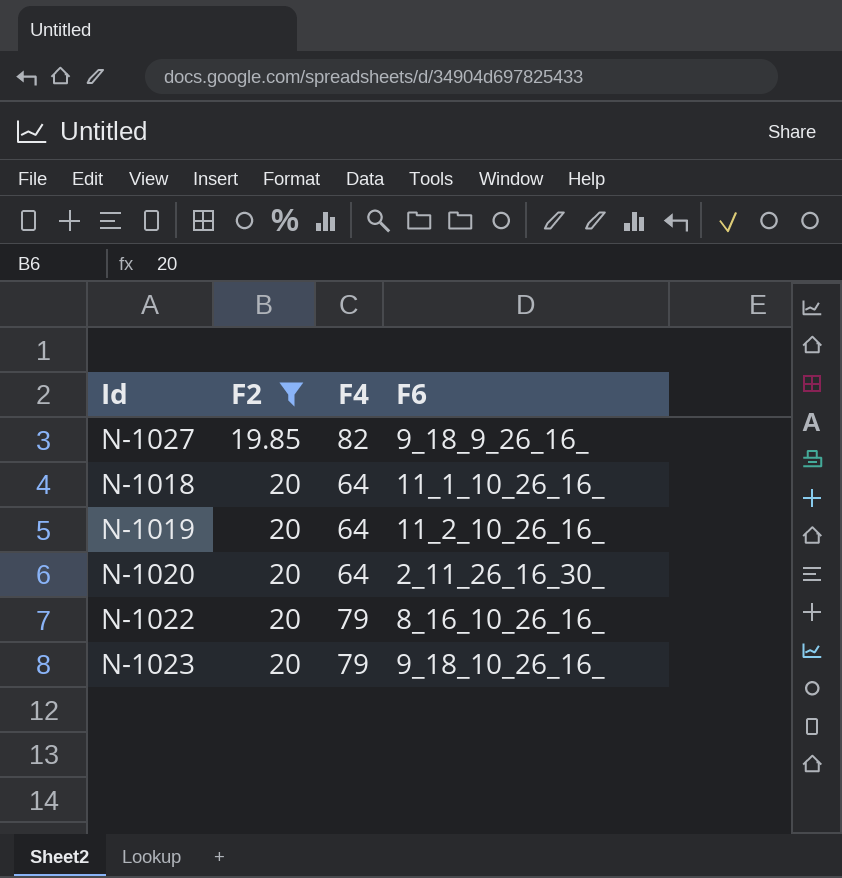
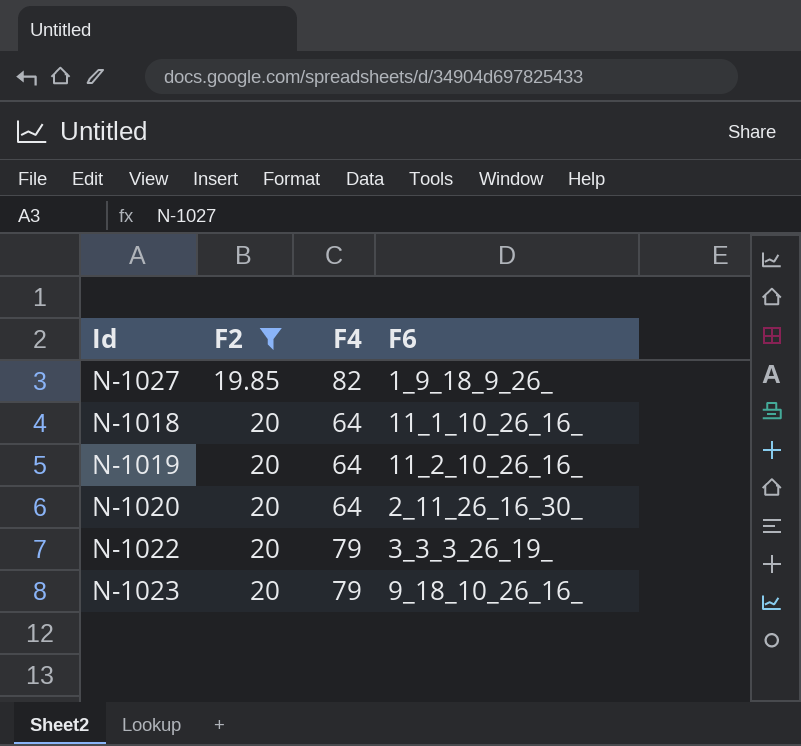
N-1027 | F6: 9_18_9_26_16_ -> 1_9_18_9_26_
N-1022 | F6: 8_16_10_26_16_ -> 3_3_3_26_19_

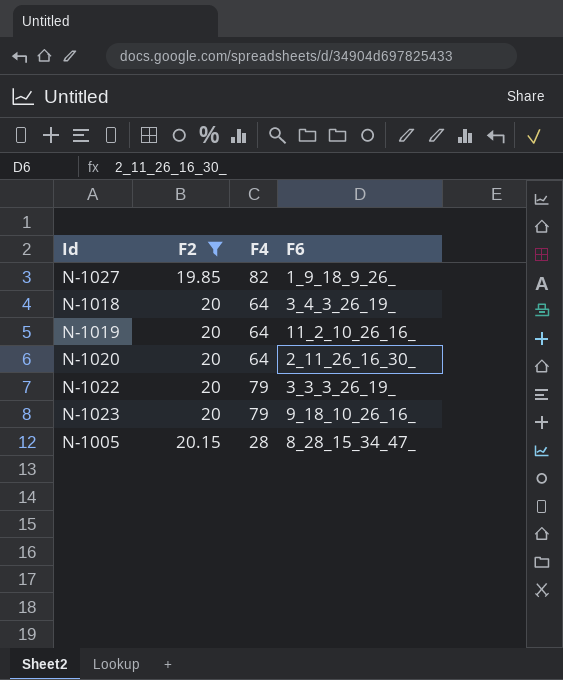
N-1018 | F6: 11_1_10_26_16_ -> 3_4_3_26_19_
row N-1005: none -> 20.15 | 28 | 8_28_15_34_47_

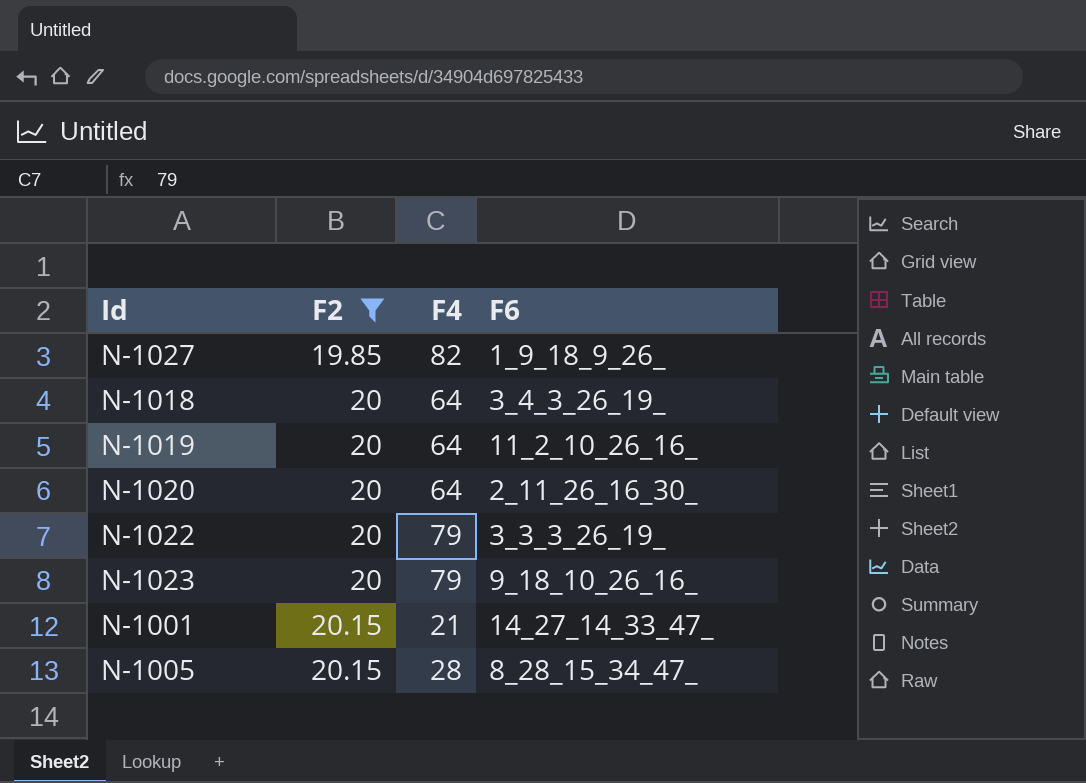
row N-1001: none -> 20.15 | 21 | 14_27_14_33_47_

